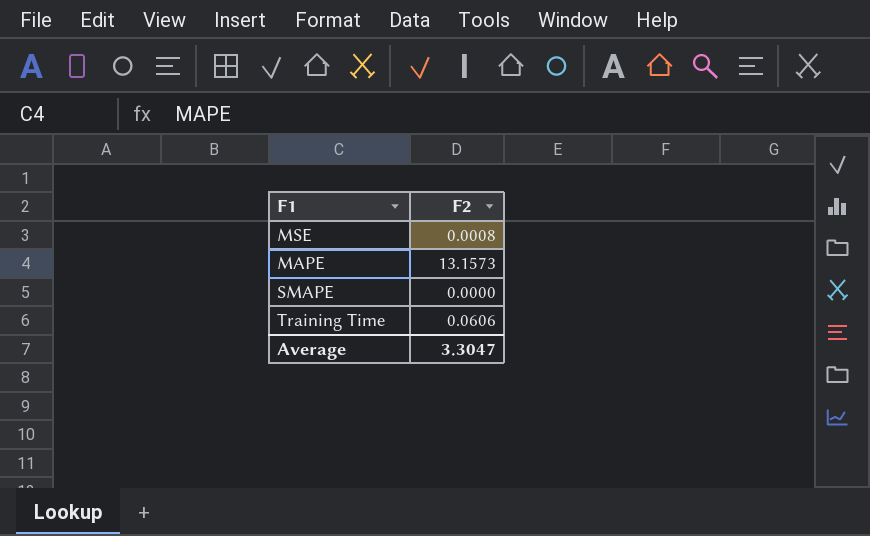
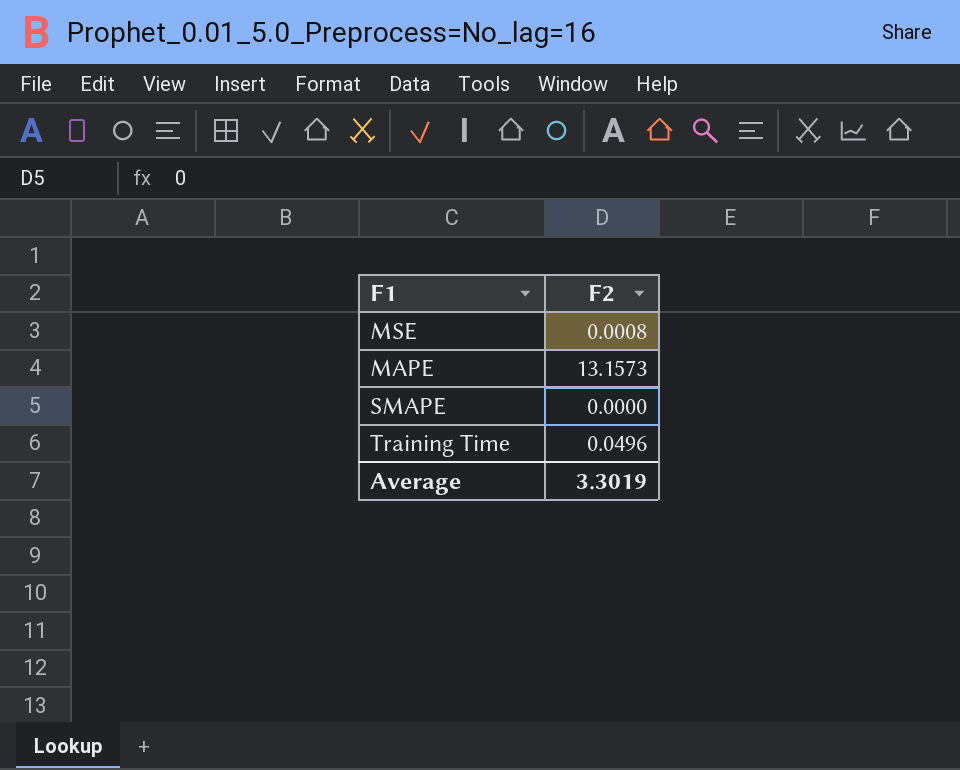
Training Time | F2: 0.0606 -> 0.0496
Average | F2: 3.3047 -> 3.3019

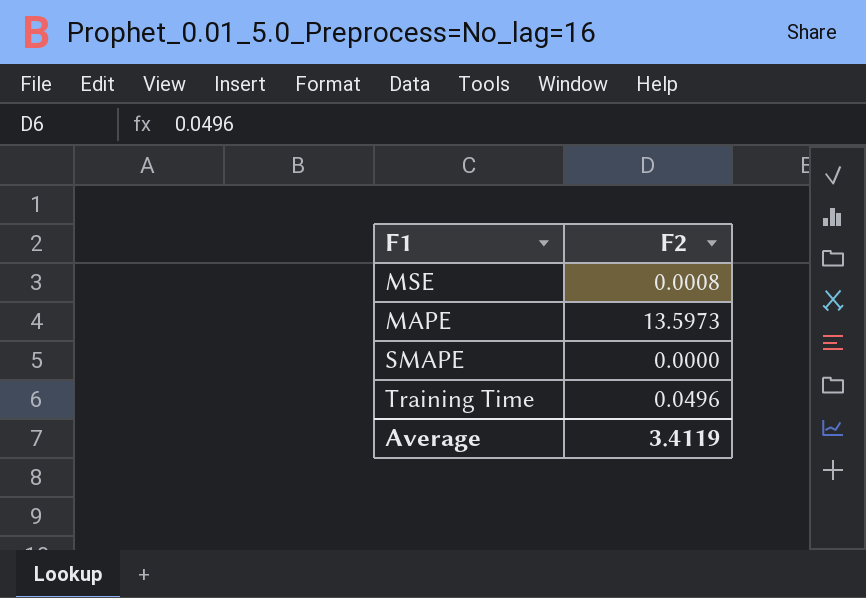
MAPE | F2: 13.1573 -> 13.5973
Average | F2: 3.3019 -> 3.4119

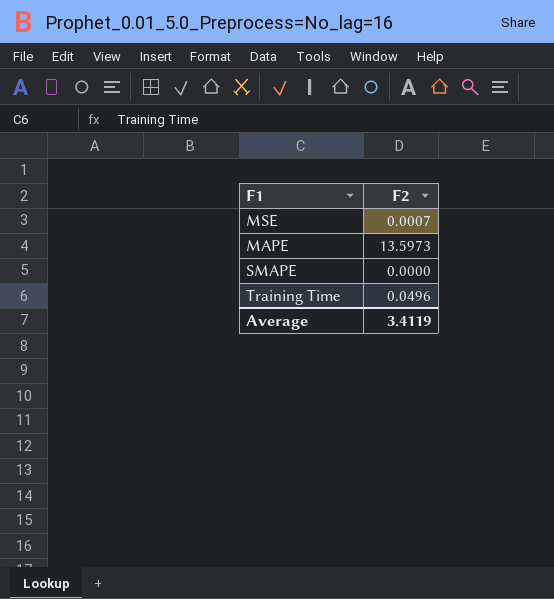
MSE | F2: 0.0008 -> 0.0007

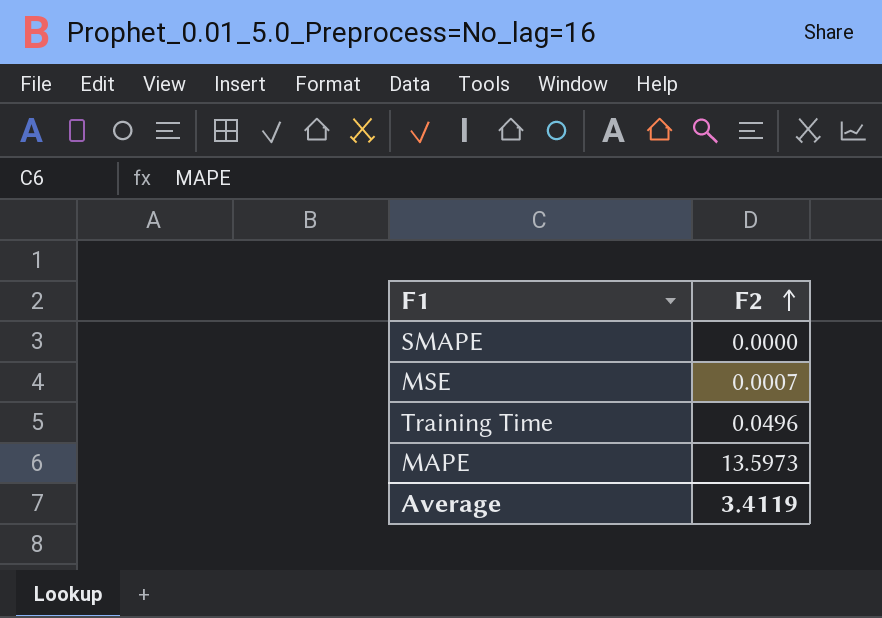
row order: none -> F2 ascending

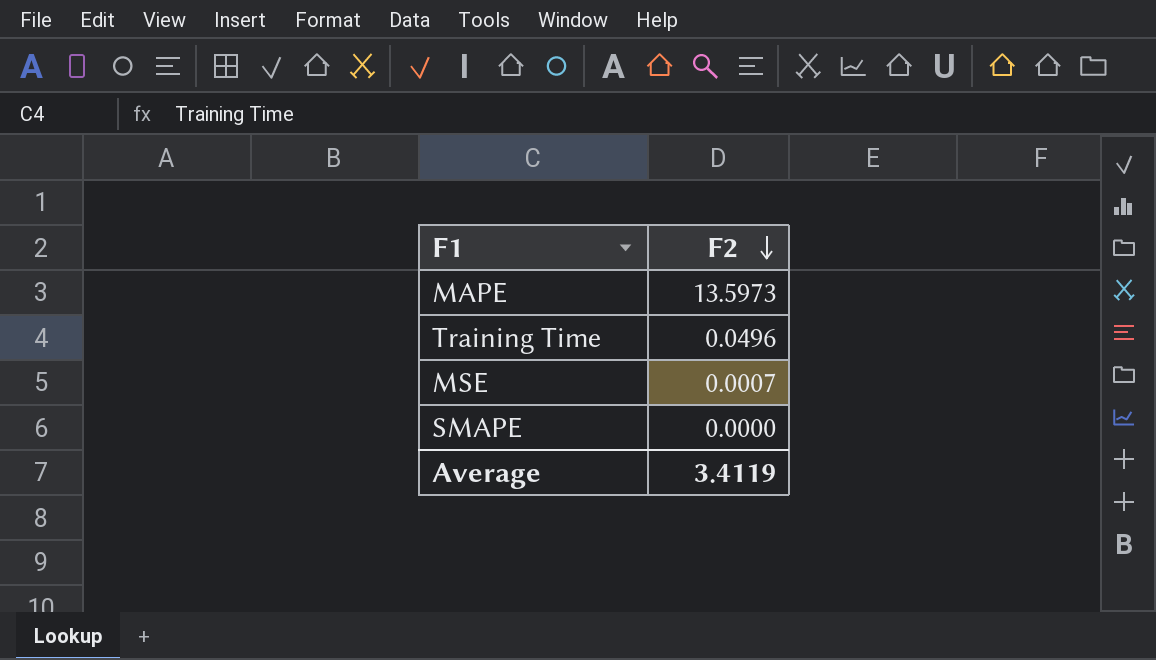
row order: F2 ascending -> F2 descending

